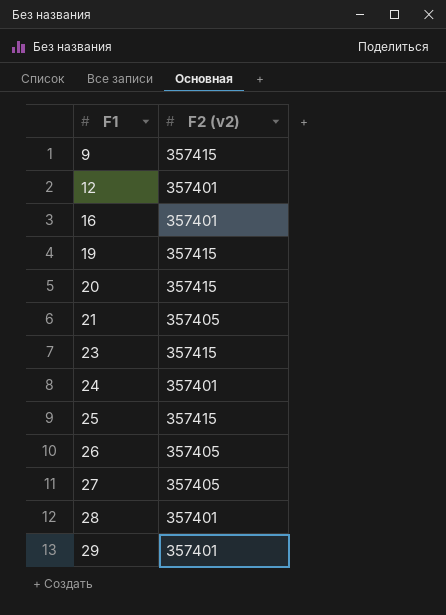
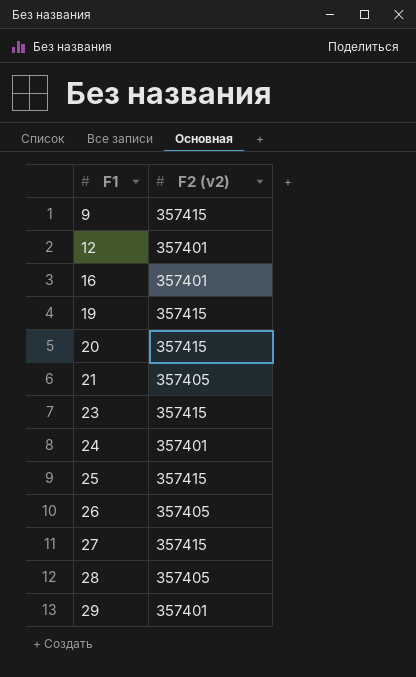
27 | F2 (v2): 357405 -> 357415
28 | F2 (v2): 357401 -> 357405

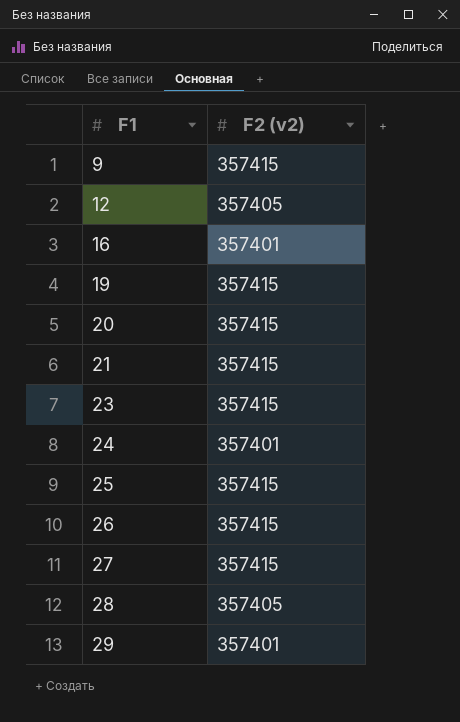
12 | F2 (v2): 357401 -> 357405
21 | F2 (v2): 357405 -> 357415
26 | F2 (v2): 357405 -> 357415

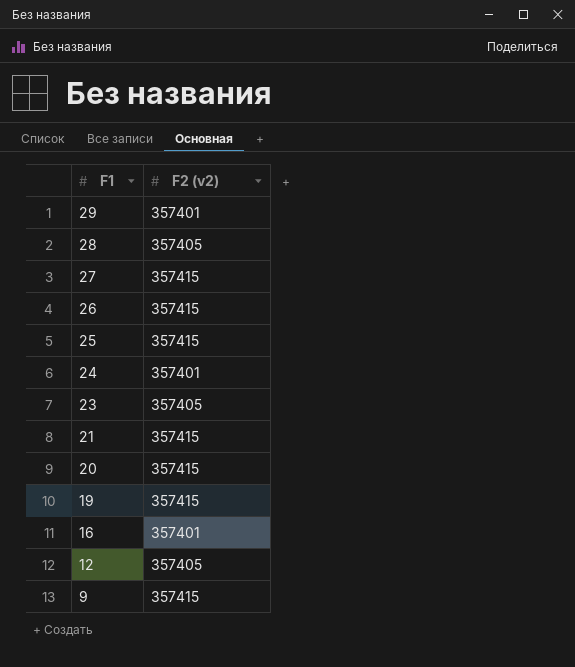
row order: F1 ascending -> F1 descending
23 | F2 (v2): 357415 -> 357405

